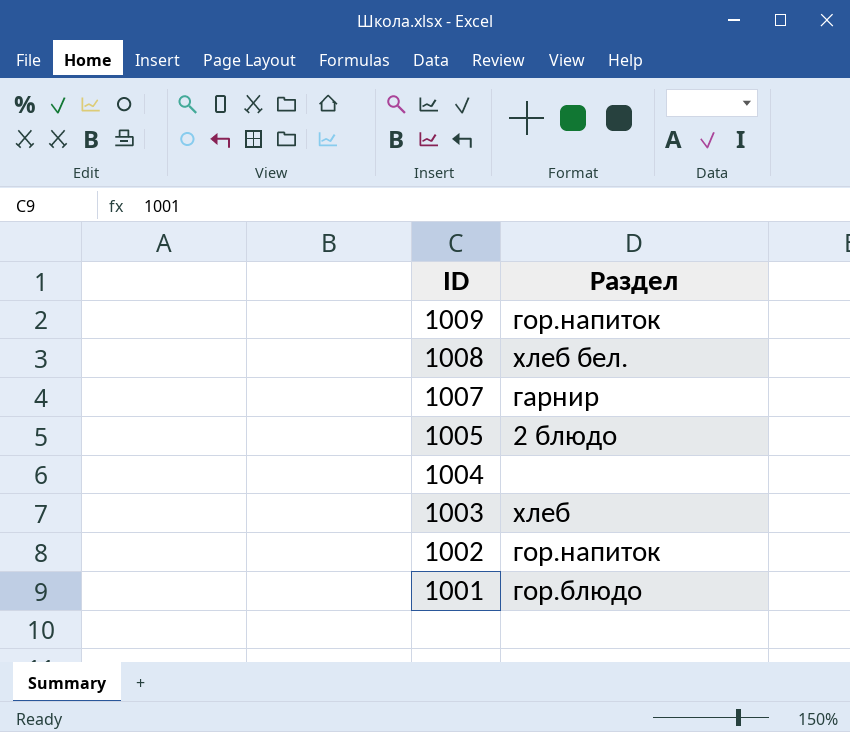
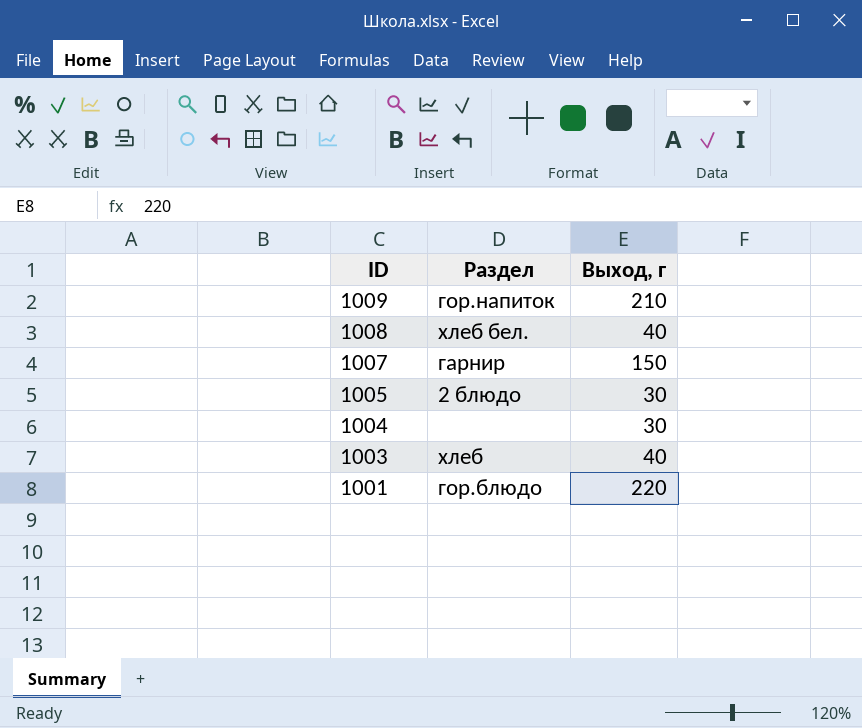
column Выход, г | position: none -> 3
row 1002: гор.напиток -> none

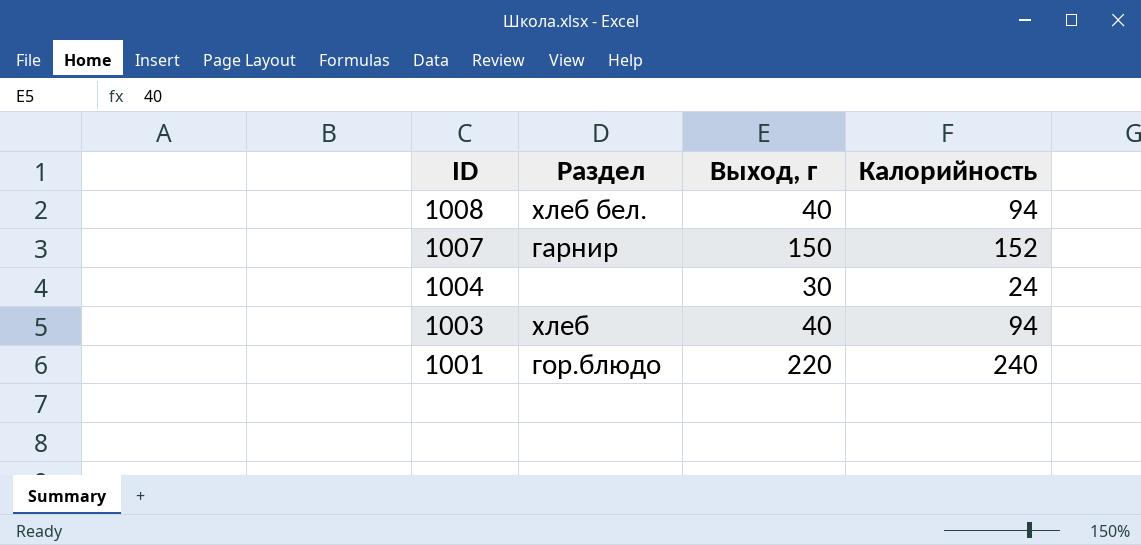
column Калорийность | position: none -> 4
row 1009: гор.напиток | 210 -> none
row 1005: 2 блюдо | 30 -> none

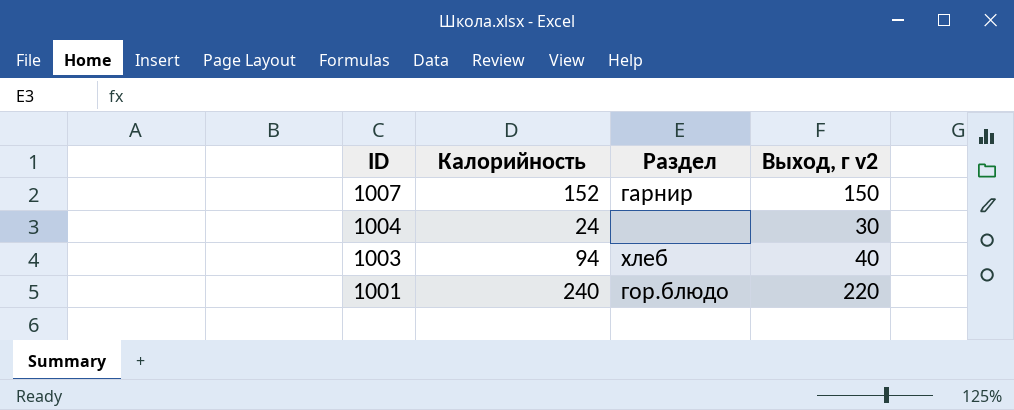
column Калорийность | position: 4 -> 2
column name: Выход, г -> Выход, г v2
row 1008: хлеб бел. | 40 | 94 -> none

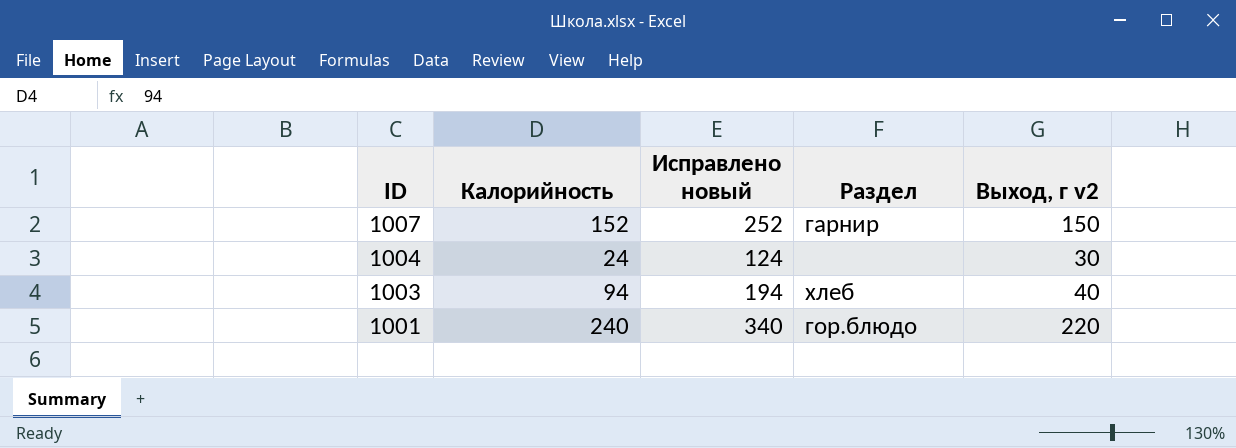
column Исправлено новый | formula: none -> [Калорийность] + 100

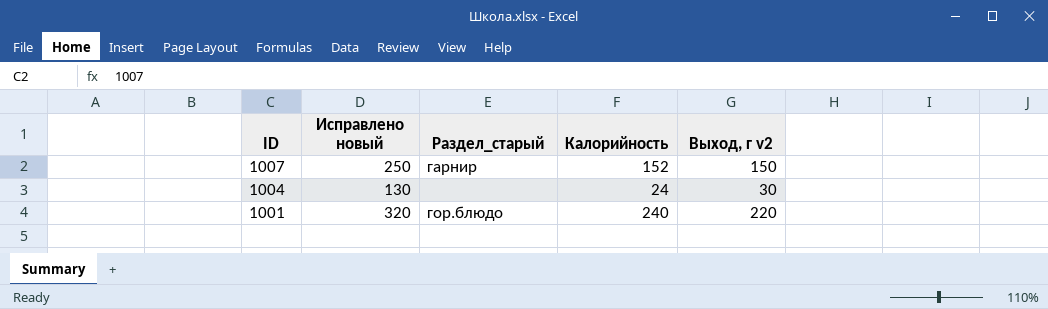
column Исправлено новый | formula: [Калорийность] + 100 -> [Выход, г v2] + 100
column name: Раздел -> Раздел_старый
column Калорийность | position: 2 -> 4
row 1003: 94 | 194 | хлеб | 40 -> none

